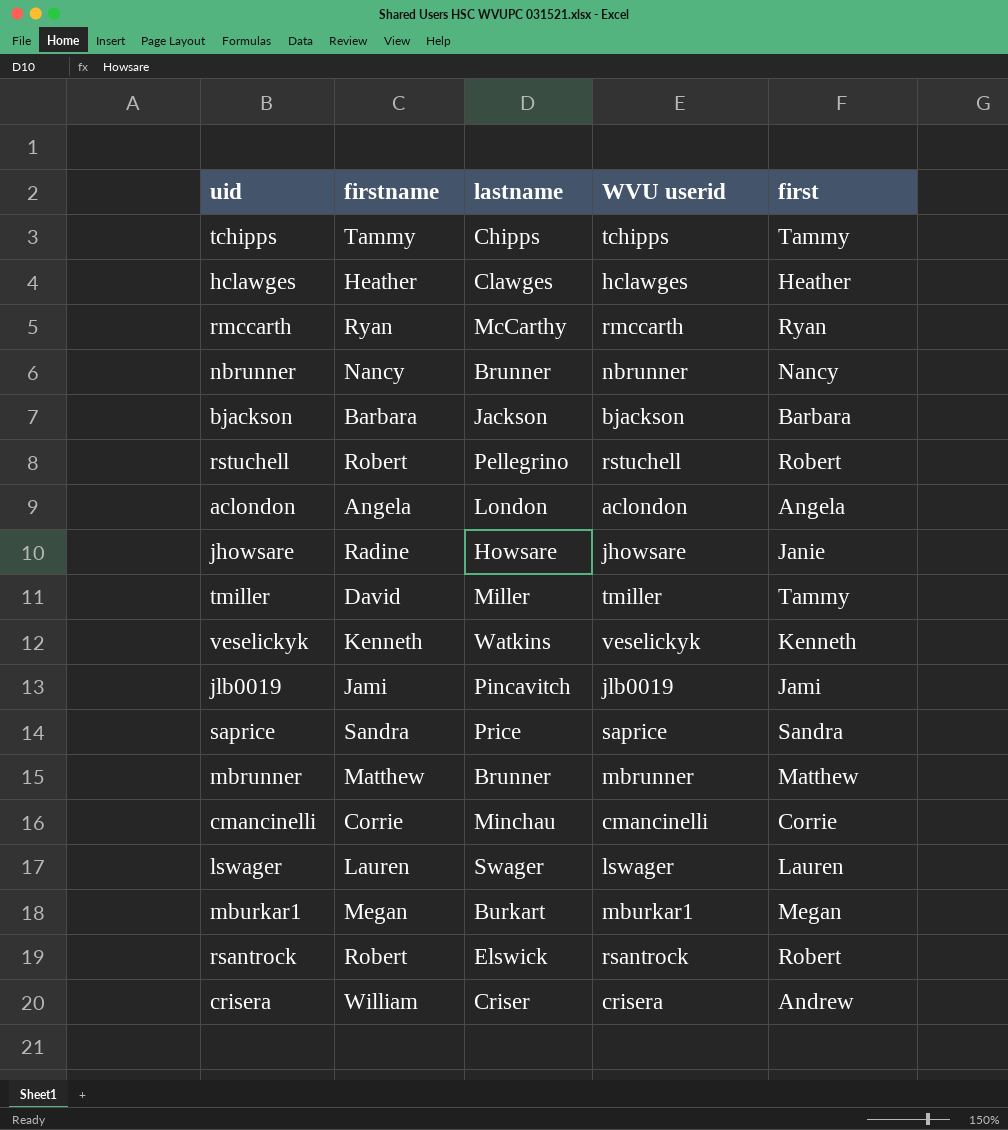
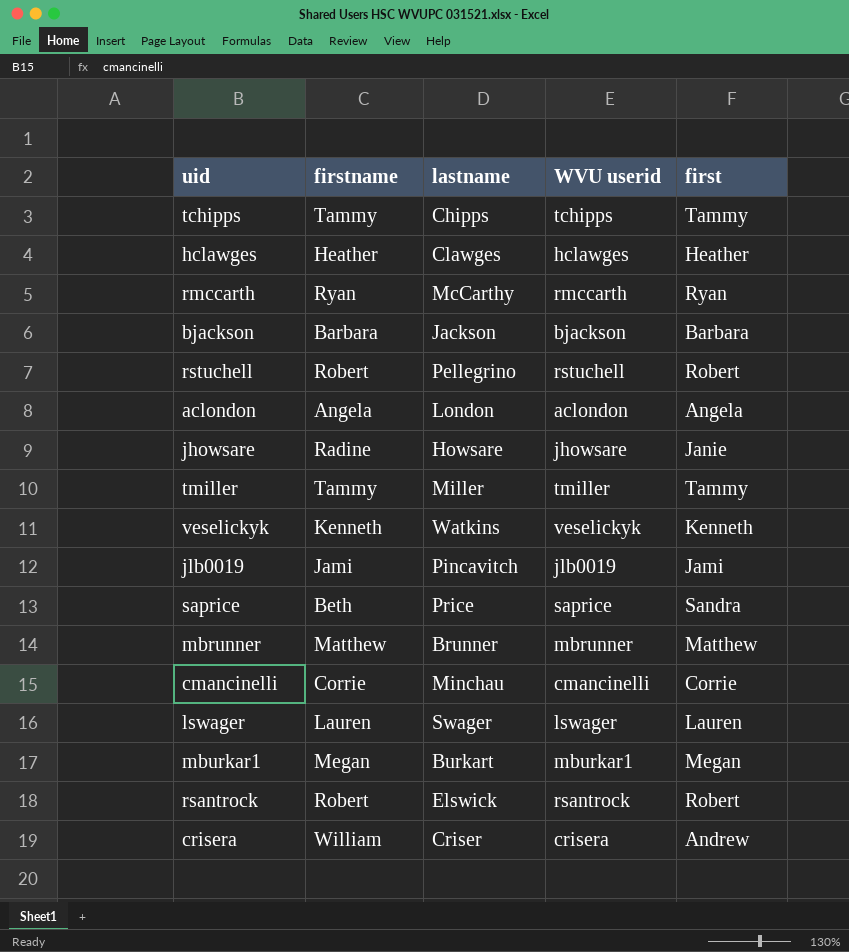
row nbrunner: Nancy | Brunner | nbrunner | Nancy -> none
tmiller | firstname: David -> Tammy
saprice | firstname: Sandra -> Beth

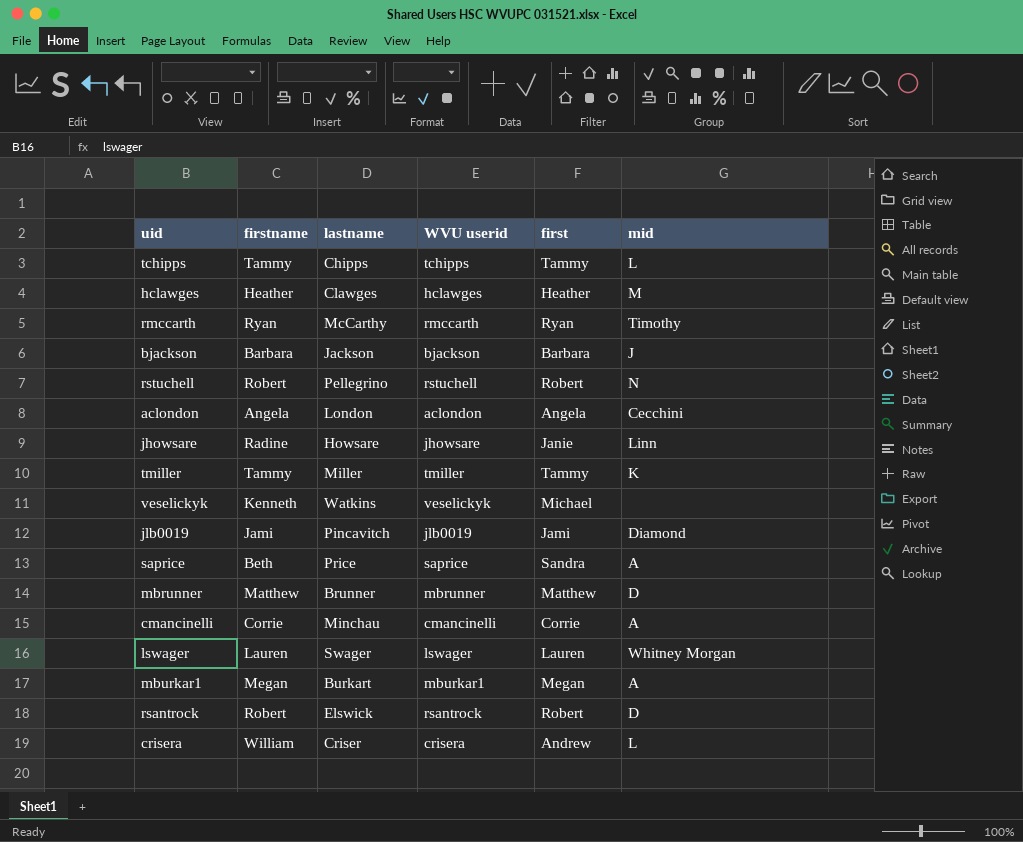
column mid | position: none -> 6
veselickyk | first: Kenneth -> Michael

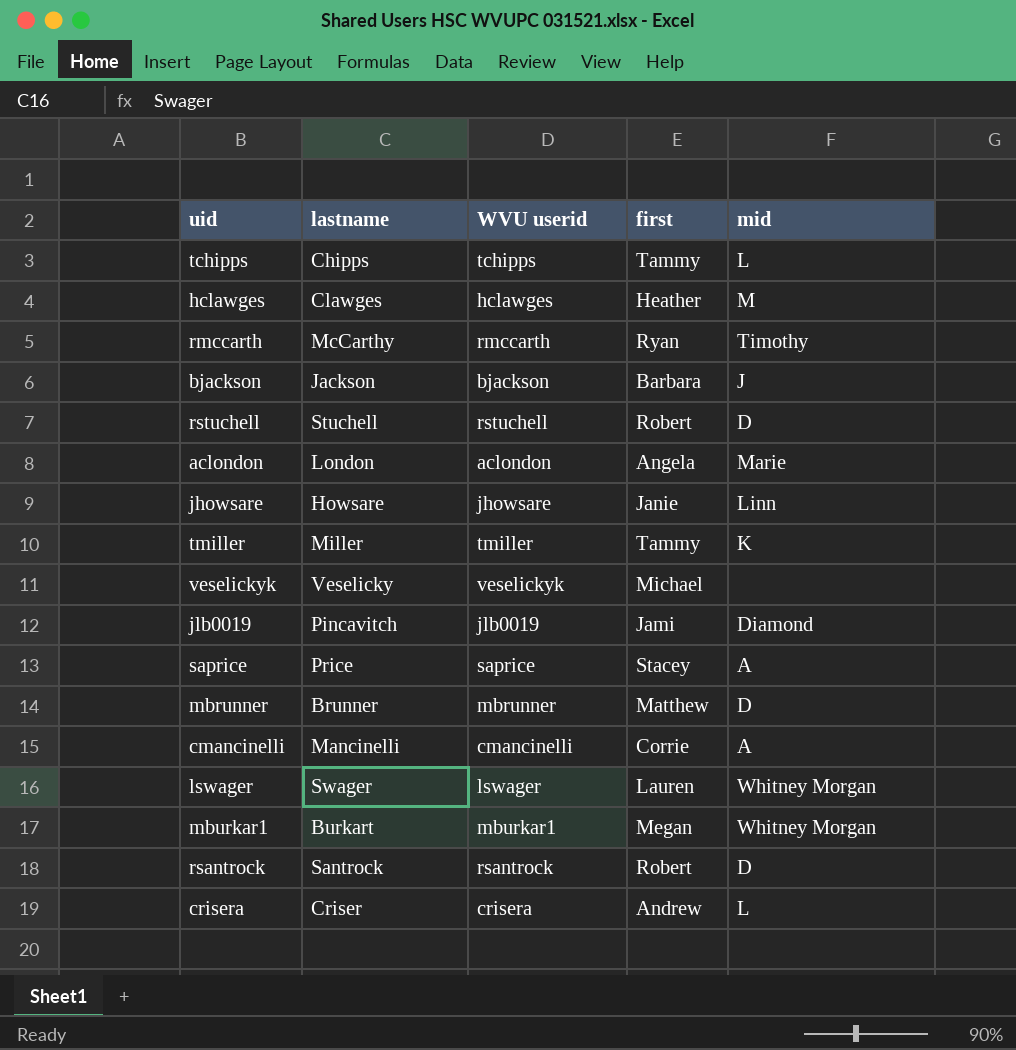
column firstname | position: 2 -> none
rstuchell | lastname: Pellegrino -> Stuchell
rstuchell | mid: N -> D
aclondon | mid: Cecchini -> Marie
veselickyk | lastname: Watkins -> Veselicky
saprice | first: Sandra -> Stacey
cmancinelli | lastname: Minchau -> Mancinelli
mburkar1 | mid: A -> Whitney Morgan
rsantrock | lastname: Elswick -> Santrock

